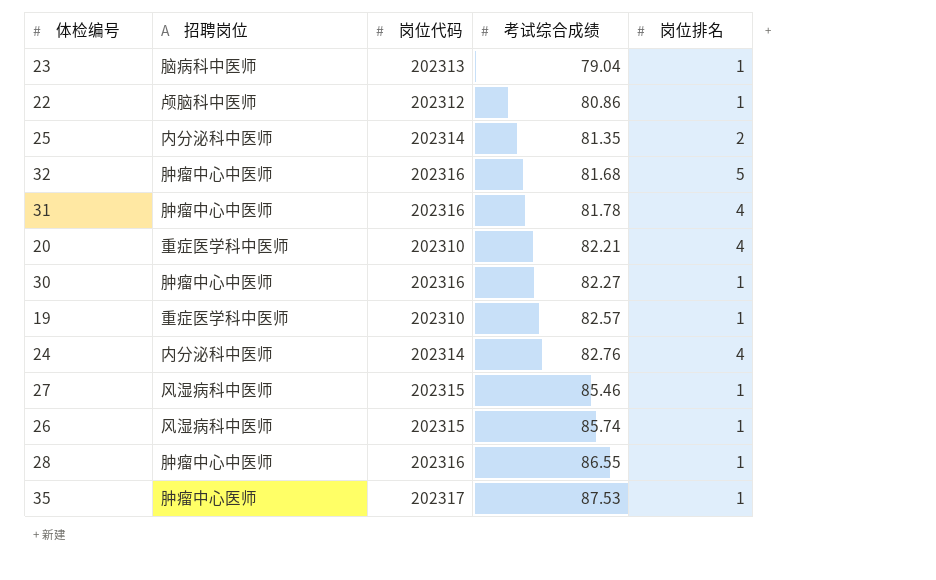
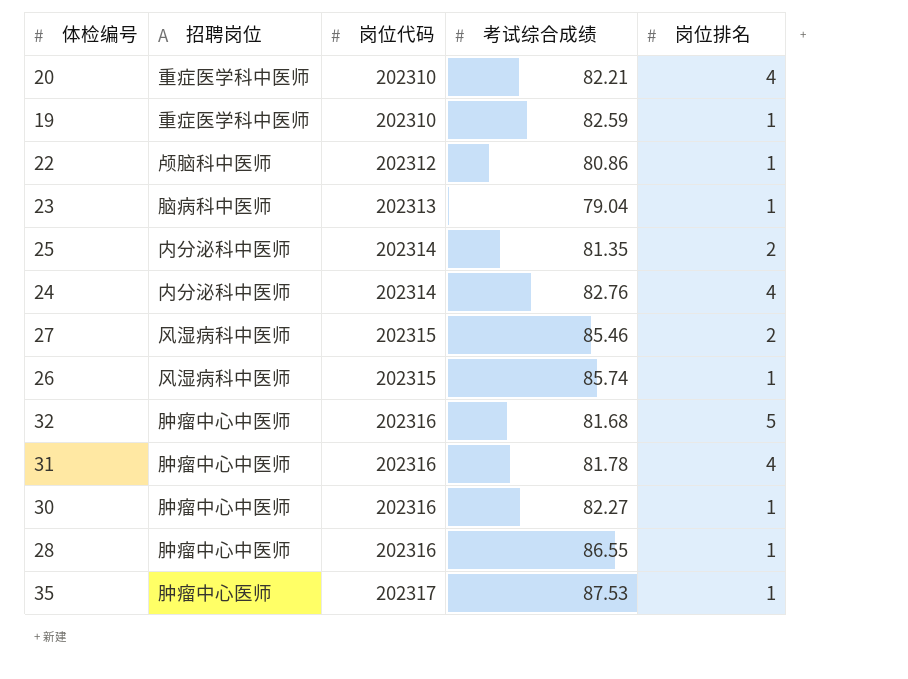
row order: 考试综合成绩 ascending -> 岗位代码 ascending
19 | 考试综合成绩: 82.57 -> 82.59
27 | 岗位排名: 1 -> 2

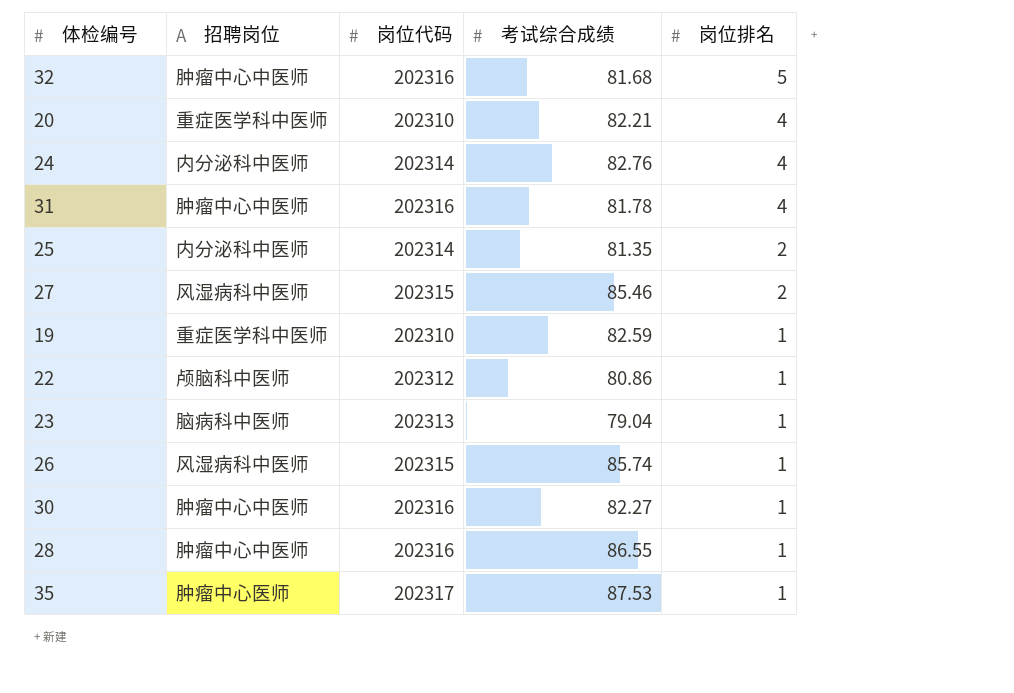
row order: 岗位代码 ascending -> 岗位排名 descending

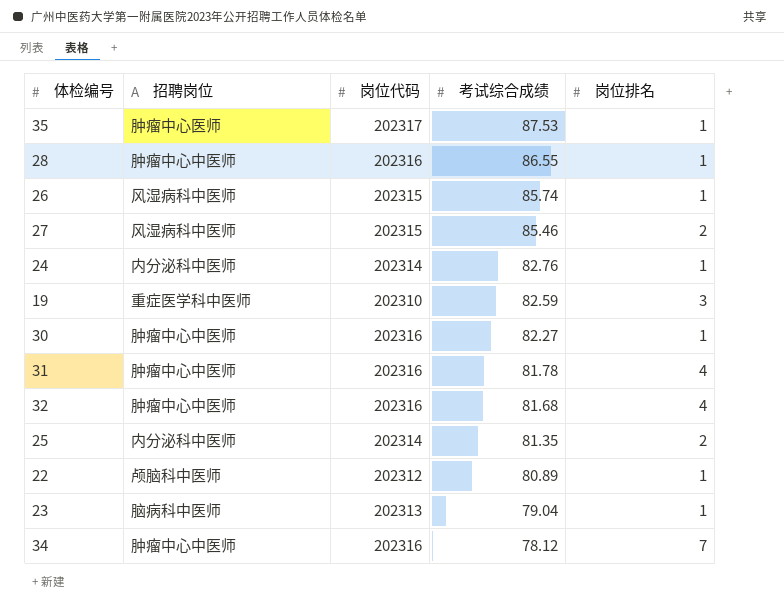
row order: 岗位排名 descending -> 考试综合成绩 descending
row 20: 重症医学科中医师 | 202310 | 82.21 | 4 -> none
24 | 岗位排名: 4 -> 1
19 | 岗位排名: 1 -> 3
32 | 岗位排名: 5 -> 4
22 | 考试综合成绩: 80.86 -> 80.89
row 34: none -> 肿瘤中心中医师 | 202316 | 78.12 | 7

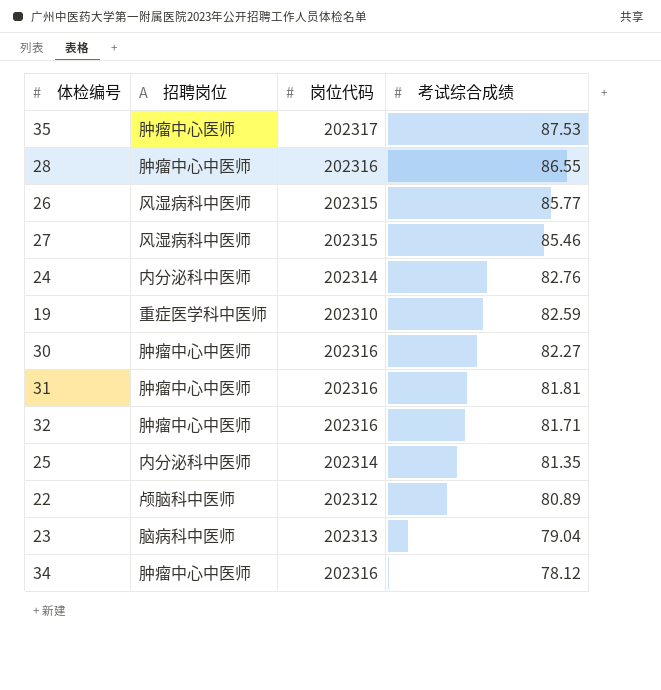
column 岗位排名 | position: 5 -> none
26 | 考试综合成绩: 85.74 -> 85.77
31 | 考试综合成绩: 81.78 -> 81.81
32 | 考试综合成绩: 81.68 -> 81.71

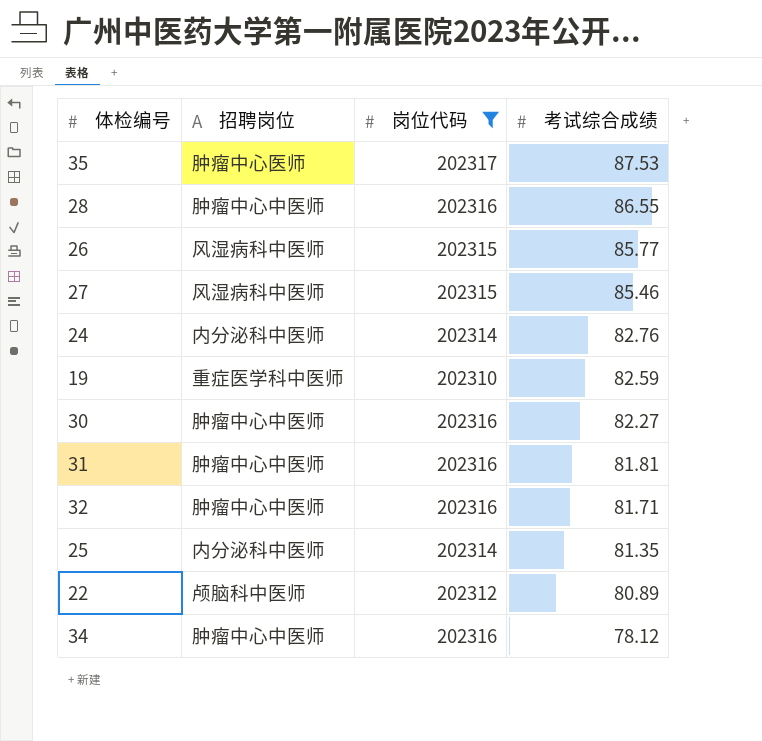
filter: none -> 岗位代码 != 202313

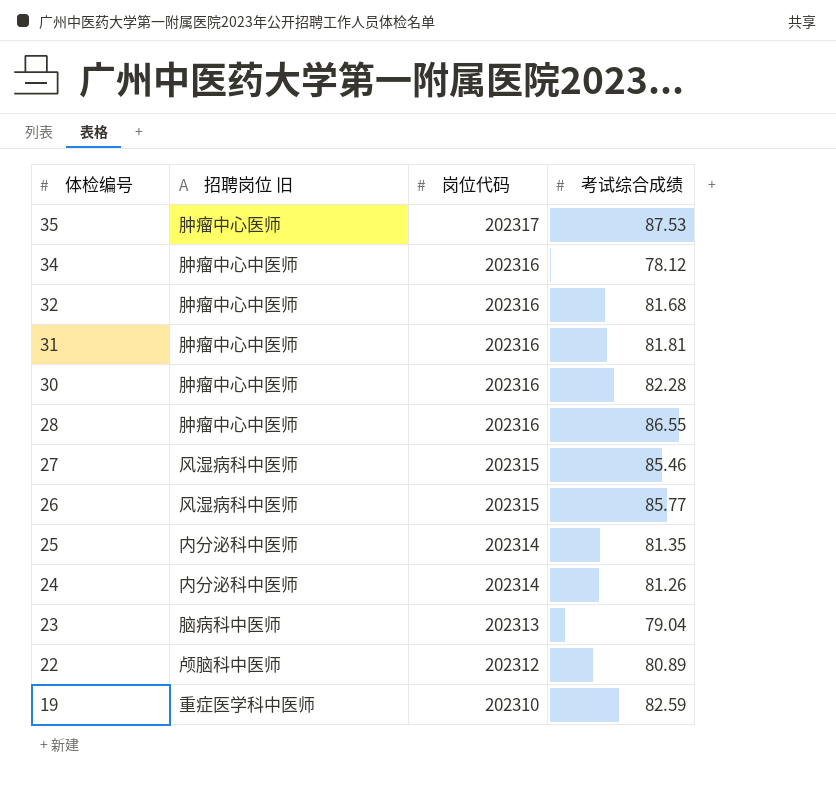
filter: 岗位代码 != 202313 -> none
row order: 考试综合成绩 descending -> 体检编号 descending
column name: 招聘岗位 -> 招聘岗位 旧
32 | 考试综合成绩: 81.71 -> 81.68
30 | 考试综合成绩: 82.27 -> 82.28
24 | 考试综合成绩: 82.76 -> 81.26

